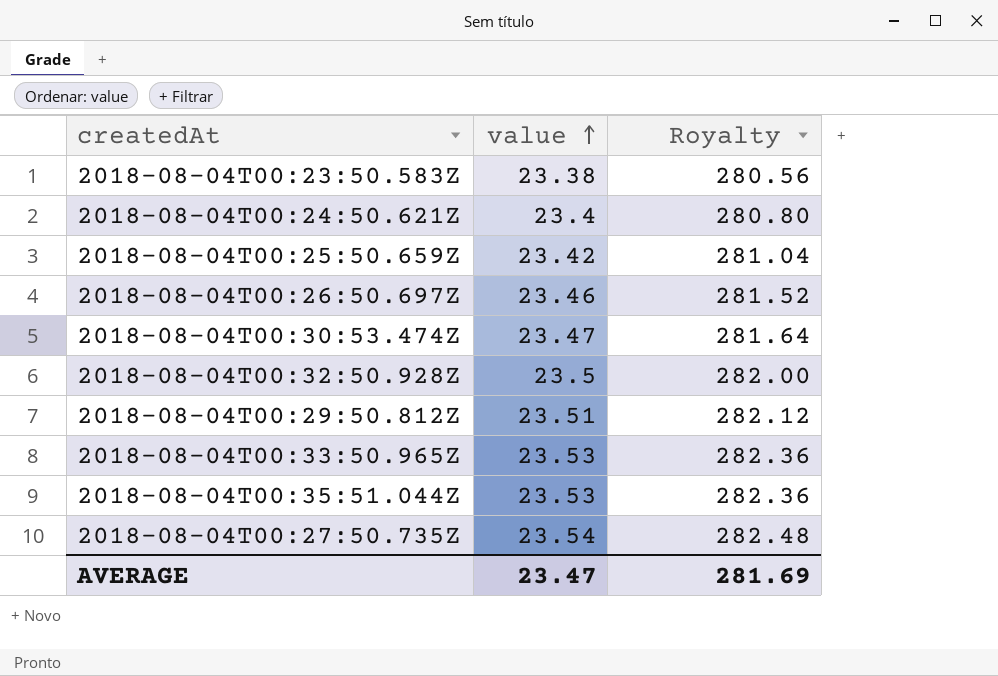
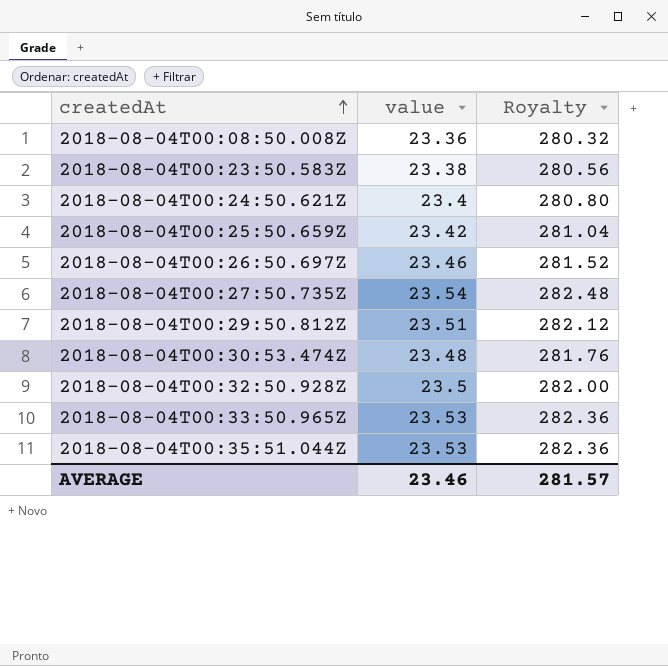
row order: value ascending -> createdAt ascending
row 2018-08-04T00:08:50.008Z: none -> 23.36 | 280.32
2018-08-04T00:30:53.474Z | value: 23.47 -> 23.48
2018-08-04T00:30:53.474Z | Royalty: 281.64 -> 281.76
AVERAGE | value: 23.47 -> 23.46
AVERAGE | Royalty: 281.69 -> 281.57

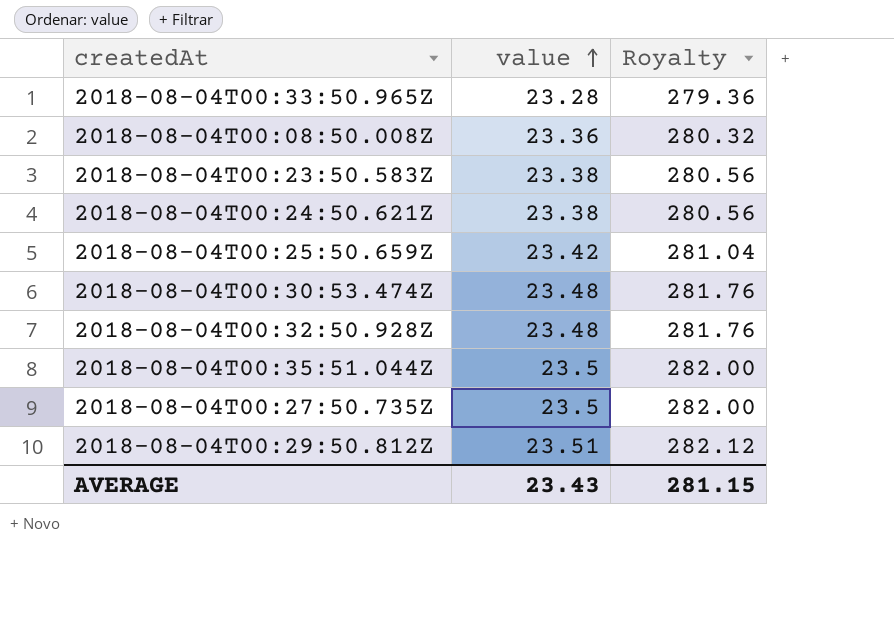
row order: createdAt ascending -> value ascending
row 2018-08-04T00:26:50.697Z: 23.46 | 281.52 -> none
2018-08-04T00:33:50.965Z | value: 23.53 -> 23.28
2018-08-04T00:33:50.965Z | Royalty: 282.36 -> 279.36
2018-08-04T00:24:50.621Z | value: 23.4 -> 23.38
2018-08-04T00:24:50.621Z | Royalty: 280.80 -> 280.56
2018-08-04T00:32:50.928Z | value: 23.5 -> 23.48
2018-08-04T00:32:50.928Z | Royalty: 282.00 -> 281.76
2018-08-04T00:35:51.044Z | value: 23.53 -> 23.5
2018-08-04T00:35:51.044Z | Royalty: 282.36 -> 282.00
2018-08-04T00:27:50.735Z | value: 23.54 -> 23.5
2018-08-04T00:27:50.735Z | Royalty: 282.48 -> 282.00
AVERAGE | value: 23.46 -> 23.43
AVERAGE | Royalty: 281.57 -> 281.15

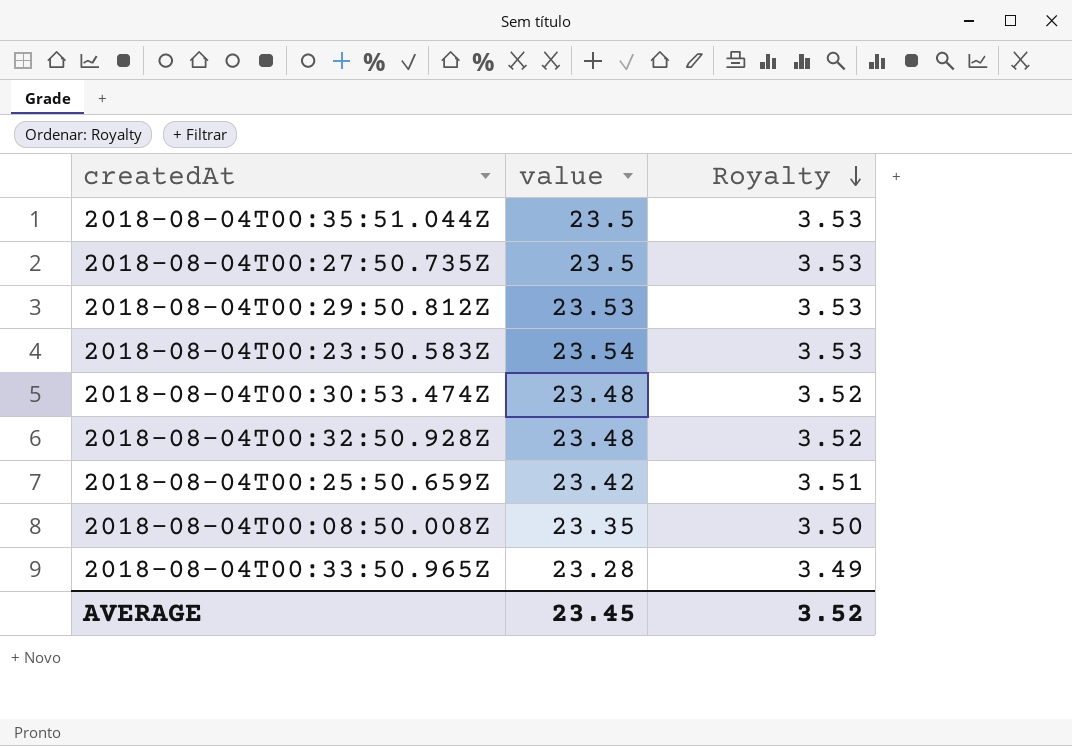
row order: value ascending -> Royalty descending
column Royalty | formula: [value] * 12 -> [value] * 0.15
row 2018-08-04T00:24:50.621Z: 23.38 | 280.56 -> none
2018-08-04T00:29:50.812Z | value: 23.51 -> 23.53
2018-08-04T00:23:50.583Z | value: 23.38 -> 23.54
2018-08-04T00:08:50.008Z | value: 23.36 -> 23.35
AVERAGE | value: 23.43 -> 23.45
AVERAGE | Royalty: 281.15 -> 3.52

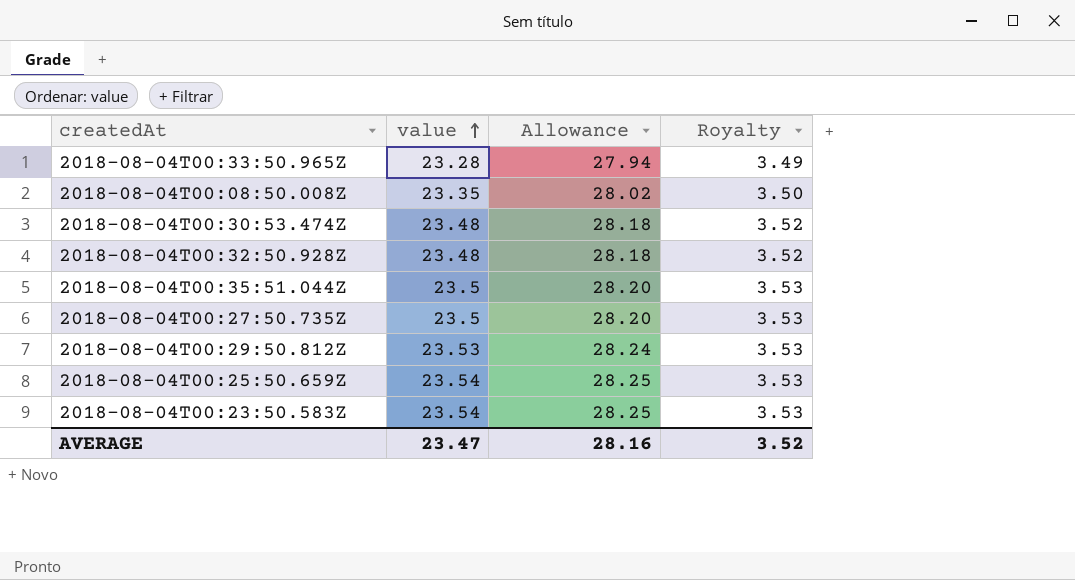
row order: Royalty descending -> value ascending
column Allowance | formula: none -> [value] * 1.2
2018-08-04T00:25:50.659Z | value: 23.42 -> 23.54
2018-08-04T00:25:50.659Z | Royalty: 3.51 -> 3.53
AVERAGE | value: 23.45 -> 23.47

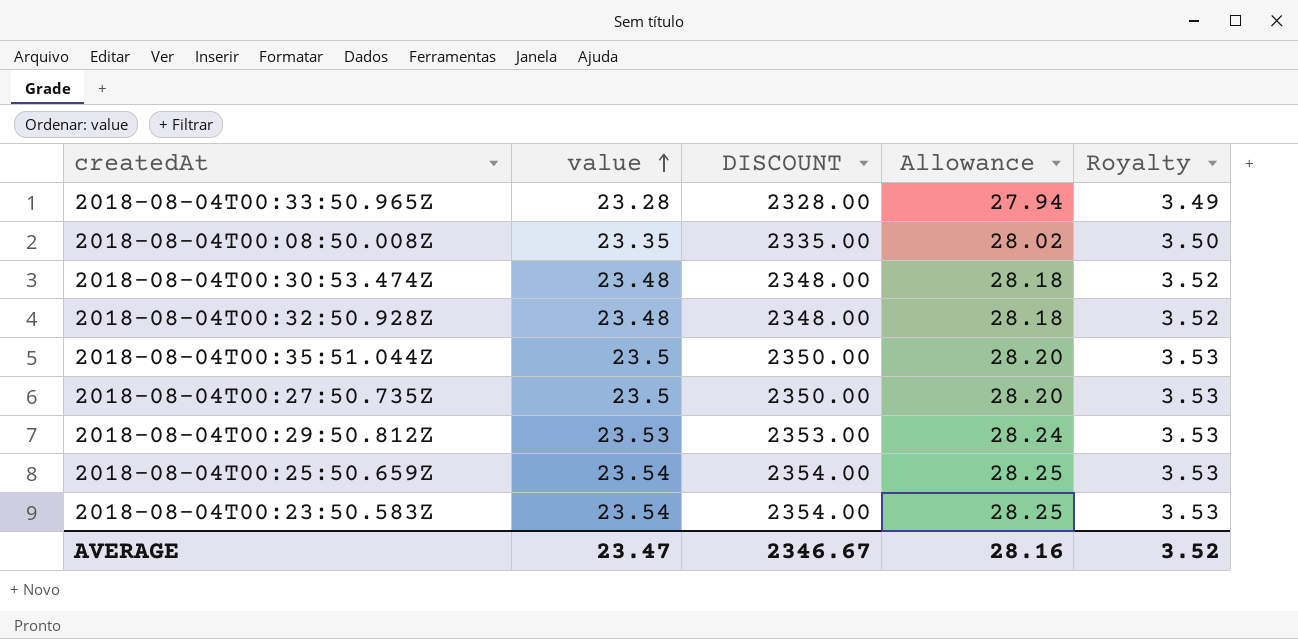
column DISCOUNT | formula: none -> [value] * 100

